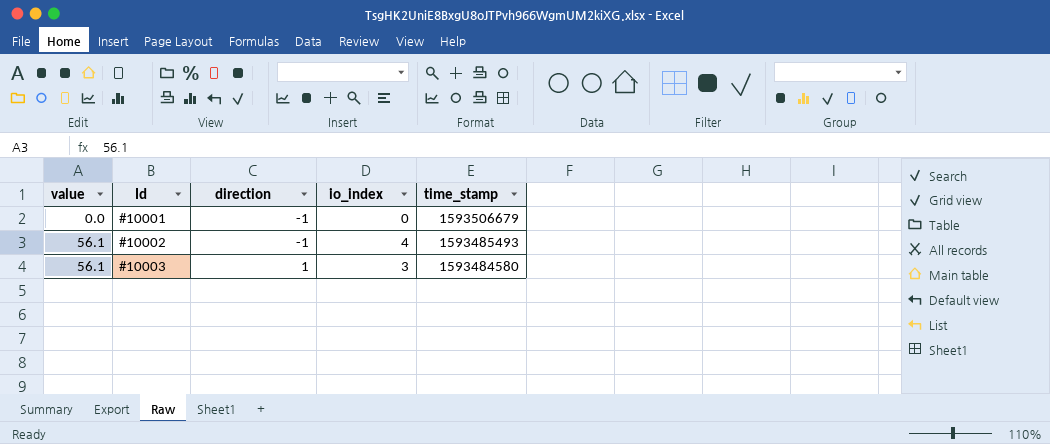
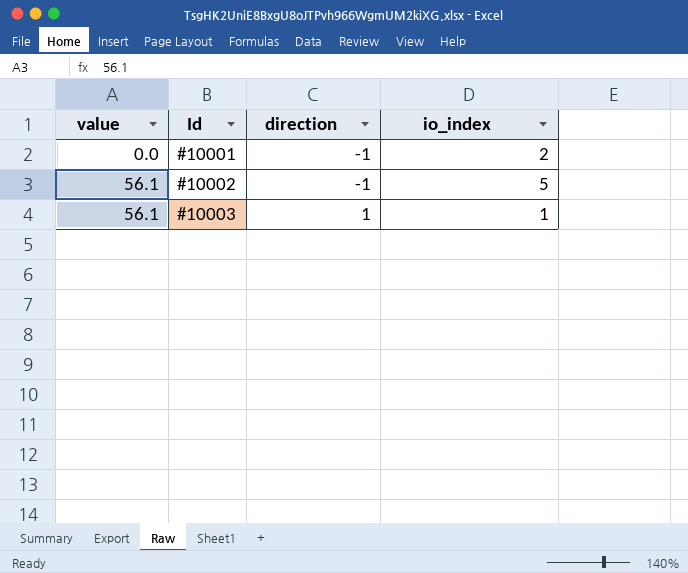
column time_stamp | position: 5 -> none
#10001 | io_index: 0 -> 2
#10002 | io_index: 4 -> 5
#10003 | io_index: 3 -> 1

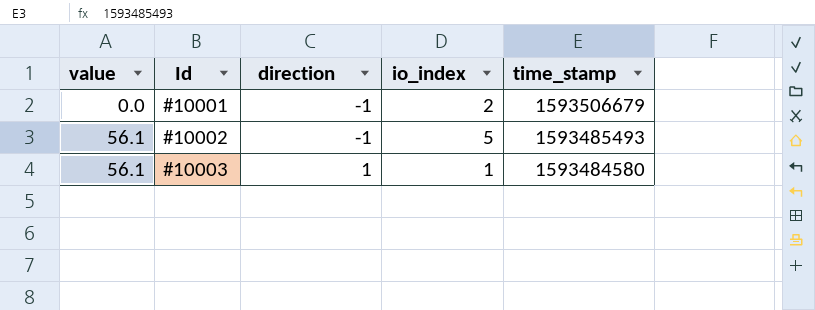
column time_stamp | position: none -> 5

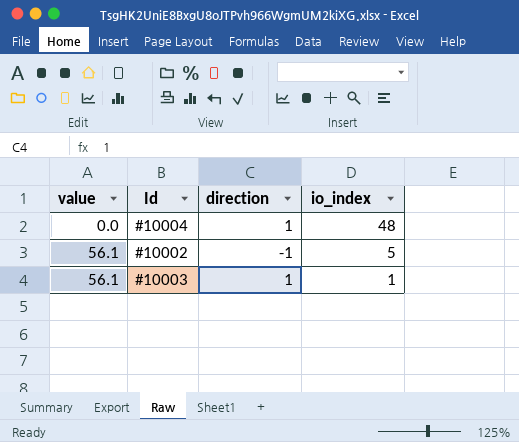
column time_stamp | position: 5 -> none
row #10001: 0.0 | -1 | 2 | 1593506679 -> none
row #10004: none -> 0.0 | 1 | 48

